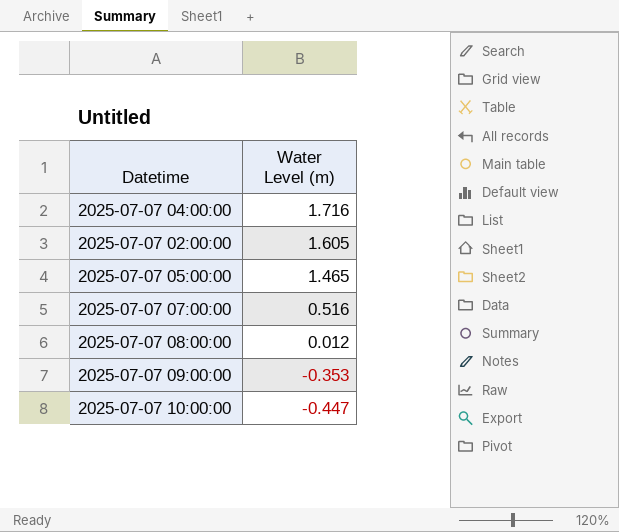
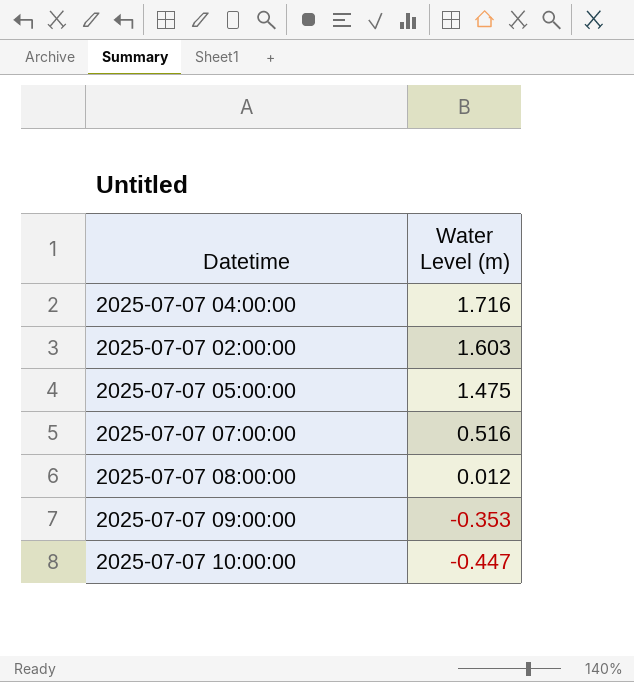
2025-07-07 02:00:00 | Water Level (m): 1.605 -> 1.603
2025-07-07 05:00:00 | Water Level (m): 1.465 -> 1.475

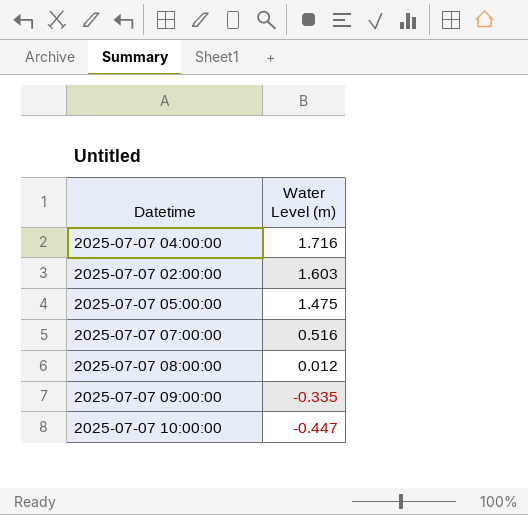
2025-07-07 09:00:00 | Water Level (m): -0.353 -> -0.335

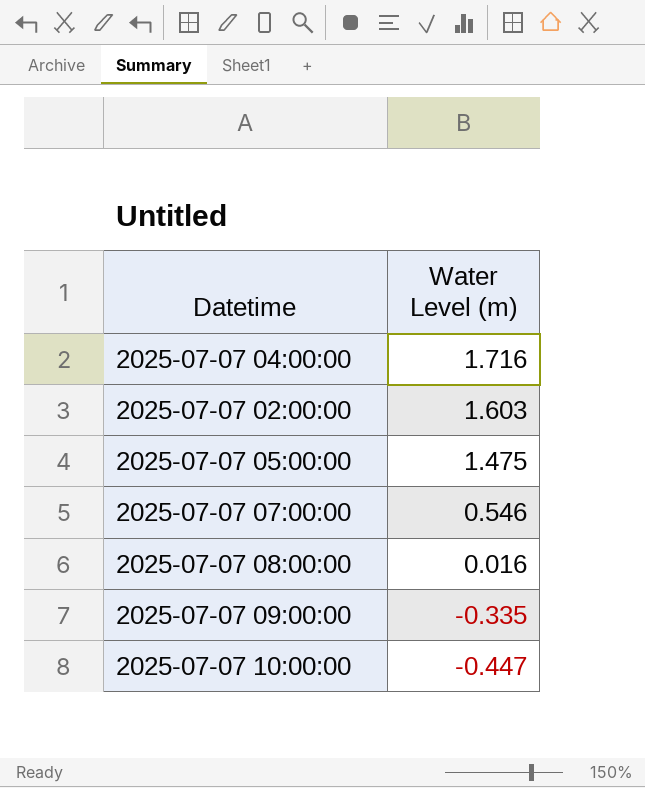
2025-07-07 07:00:00 | Water Level (m): 0.516 -> 0.546
2025-07-07 08:00:00 | Water Level (m): 0.012 -> 0.016

